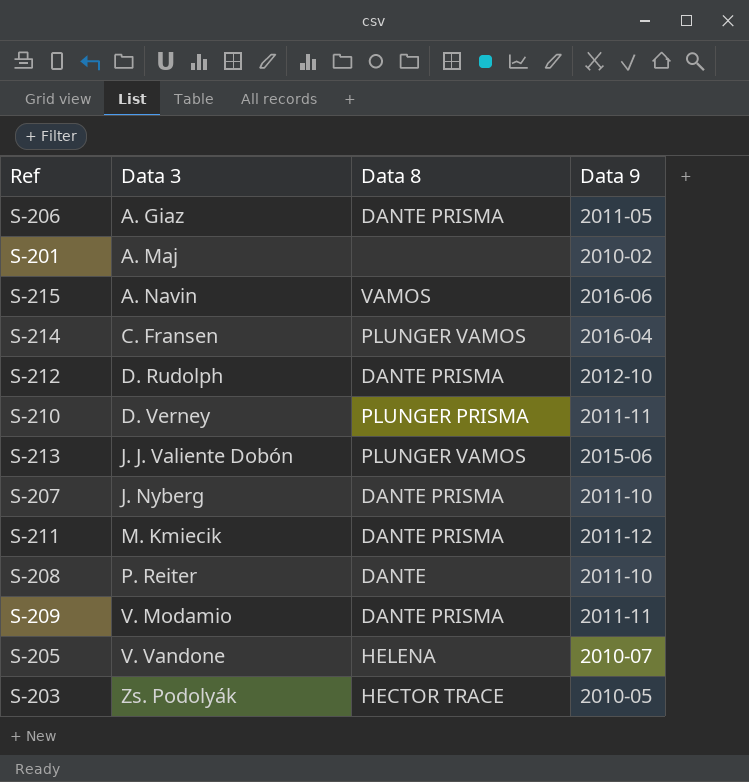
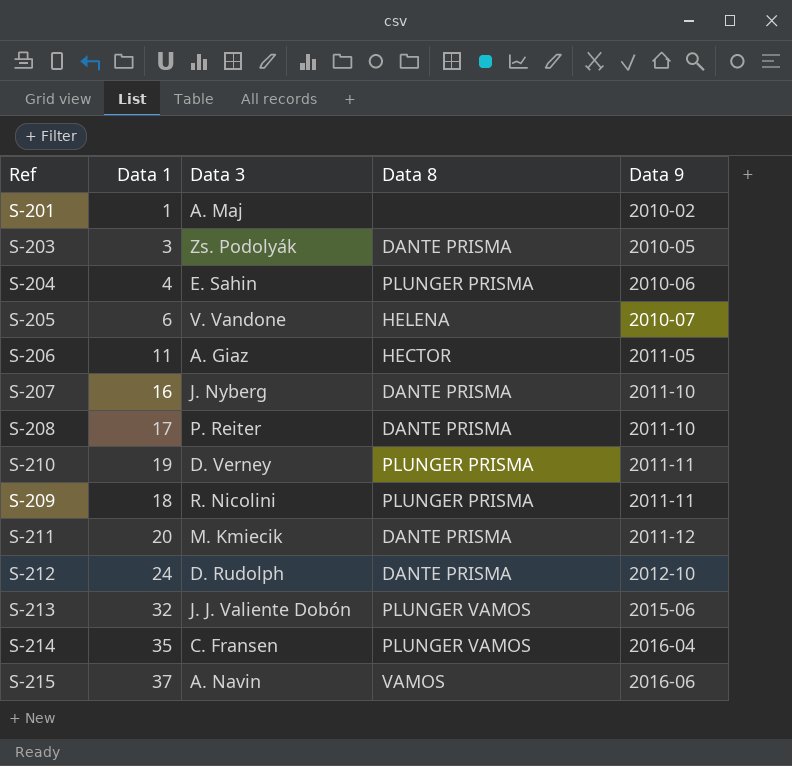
row order: Data 3 ascending -> Data 9 ascending
column Data 1 | position: none -> 2
S-203 | Data 8: HECTOR TRACE -> DANTE PRISMA
row S-204: none -> 4 | E. Sahin | PLUNGER PRISMA | 2010-06
S-206 | Data 8: DANTE PRISMA -> HECTOR
S-208 | Data 8: DANTE -> DANTE PRISMA
S-209 | Data 3: V. Modamio -> R. Nicolini
S-209 | Data 8: DANTE PRISMA -> PLUNGER PRISMA

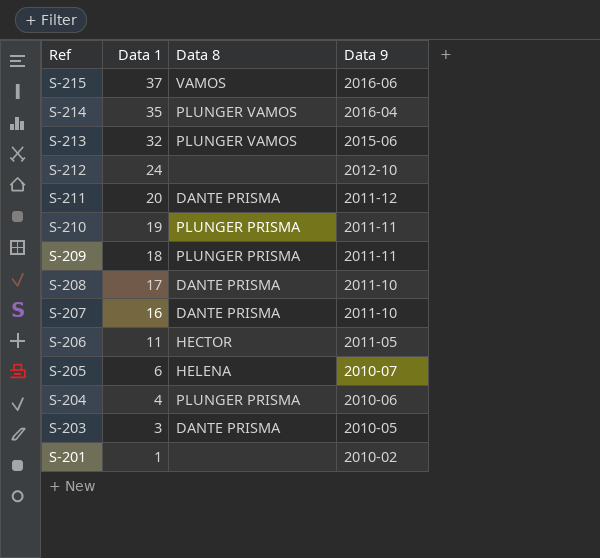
row order: Data 9 ascending -> Ref descending
column Data 3 | position: 3 -> none
S-212 | Data 8: DANTE PRISMA -> none

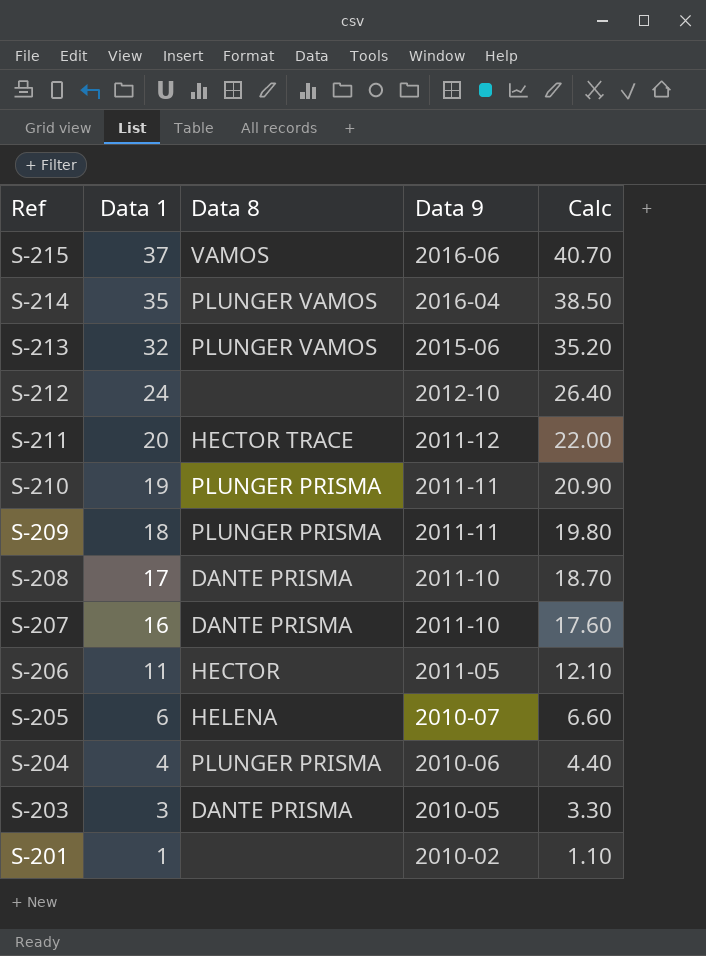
column Calc | formula: none -> [Data 1] * 1.1
S-211 | Data 8: DANTE PRISMA -> HECTOR TRACE

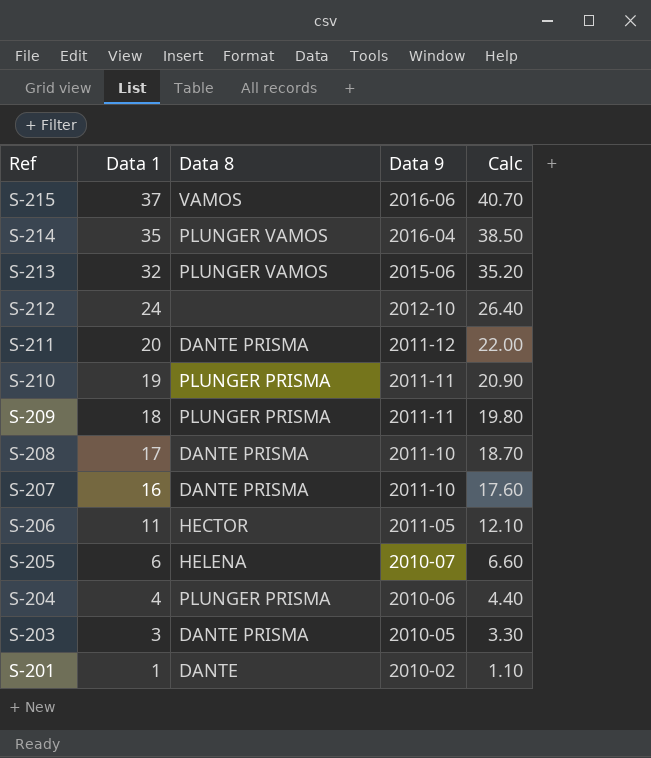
S-211 | Data 8: HECTOR TRACE -> DANTE PRISMA
S-201 | Data 8: none -> DANTE

